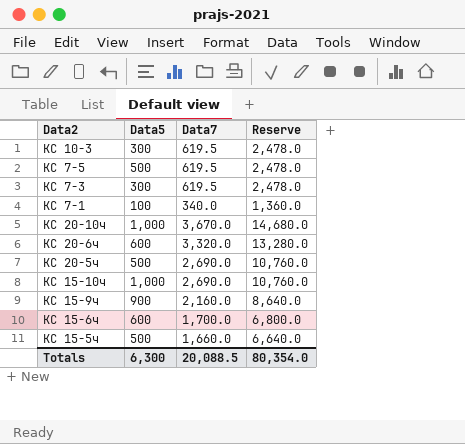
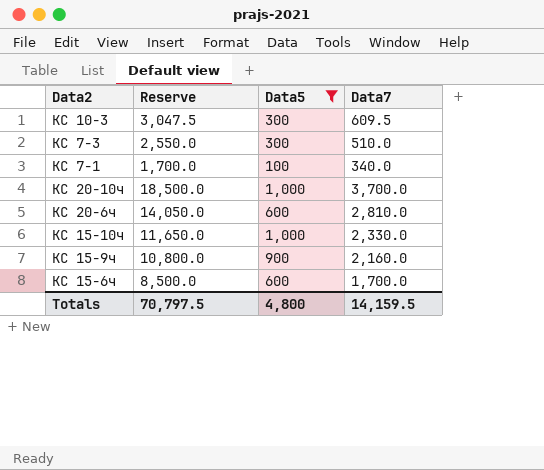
filter: none -> Data5 != 500
column Reserve | formula: [Data7] * 4 -> [Data7] * 5
column Reserve | position: 4 -> 2
КС 10-3 | Data7: 619.5 -> 609.5
КС 7-3 | Data7: 619.5 -> 510.0
КС 20-10ч | Data7: 3,670.0 -> 3,700.0
КС 20-6ч | Data7: 3,320.0 -> 2,810.0
КС 15-10ч | Data7: 2,690.0 -> 2,330.0
Totals | Reserve: 80,354.0 -> 70,797.5
Totals | Data5: 6,300 -> 4,800
Totals | Data7: 20,088.5 -> 14,159.5

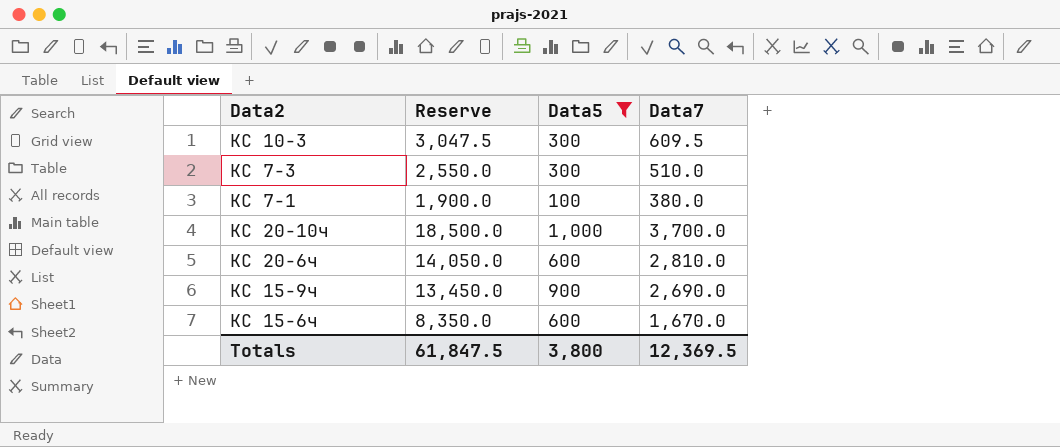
row КС 15-10ч: 11,650.0 | 1,000 | 2,330.0 -> none
КС 7-1 | Reserve: 1,700.0 -> 1,900.0
КС 7-1 | Data7: 340.0 -> 380.0
КС 15-9ч | Reserve: 10,800.0 -> 13,450.0
КС 15-9ч | Data7: 2,160.0 -> 2,690.0
КС 15-6ч | Reserve: 8,500.0 -> 8,350.0
КС 15-6ч | Data7: 1,700.0 -> 1,670.0
Totals | Reserve: 70,797.5 -> 61,847.5
Totals | Data5: 4,800 -> 3,800
Totals | Data7: 14,159.5 -> 12,369.5

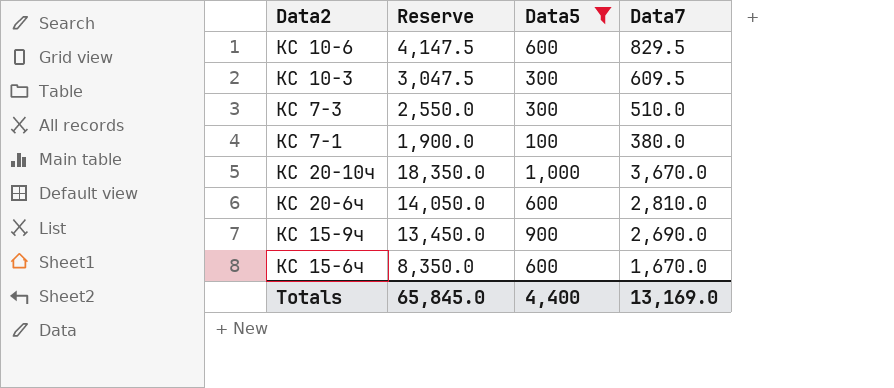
row КС 10-6: none -> 4,147.5 | 600 | 829.5
КС 20-10ч | Reserve: 18,500.0 -> 18,350.0
КС 20-10ч | Data7: 3,700.0 -> 3,670.0
Totals | Reserve: 61,847.5 -> 65,845.0
Totals | Data5: 3,800 -> 4,400
Totals | Data7: 12,369.5 -> 13,169.0

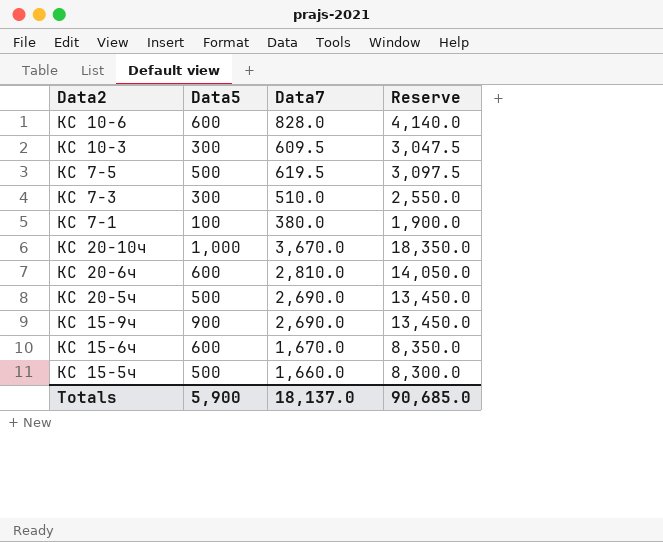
filter: Data5 != 500 -> none
column Reserve | position: 2 -> 4
КС 10-6 | Data7: 829.5 -> 828.0
КС 10-6 | Reserve: 4,147.5 -> 4,140.0
Totals | Data5: 4,400 -> 5,900
Totals | Data7: 13,169.0 -> 18,137.0
Totals | Reserve: 65,845.0 -> 90,685.0

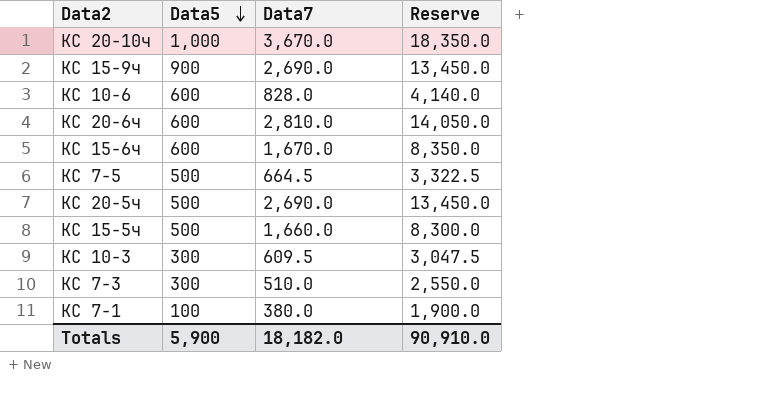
row order: none -> Data5 descending
КС 7-5 | Data7: 619.5 -> 664.5
КС 7-5 | Reserve: 3,097.5 -> 3,322.5
Totals | Data7: 18,137.0 -> 18,182.0
Totals | Reserve: 90,685.0 -> 90,910.0

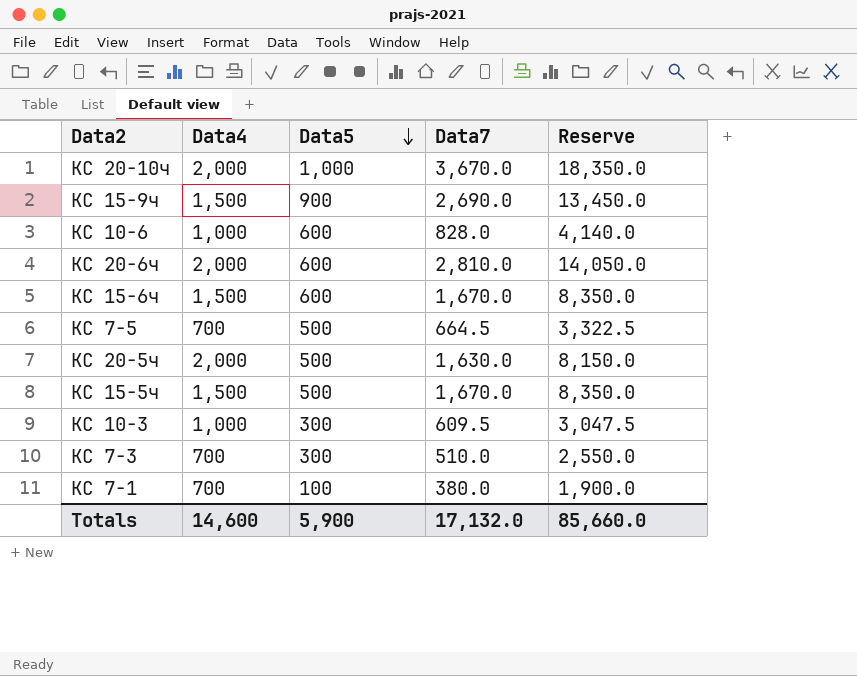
column Data4 | position: none -> 2
КС 20-5ч | Data7: 2,690.0 -> 1,630.0
КС 20-5ч | Reserve: 13,450.0 -> 8,150.0
КС 15-5ч | Data7: 1,660.0 -> 1,670.0
КС 15-5ч | Reserve: 8,300.0 -> 8,350.0
Totals | Data7: 18,182.0 -> 17,132.0
Totals | Reserve: 90,910.0 -> 85,660.0

